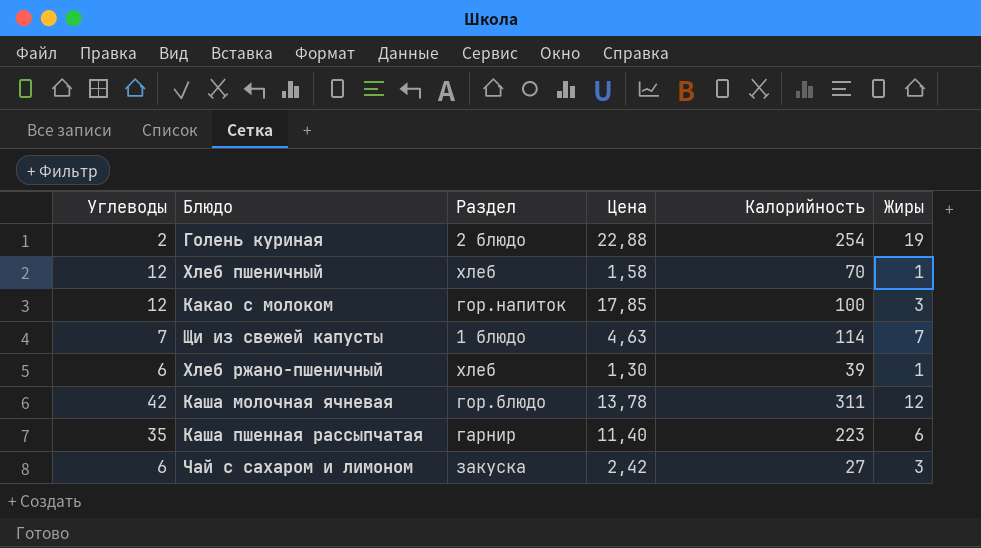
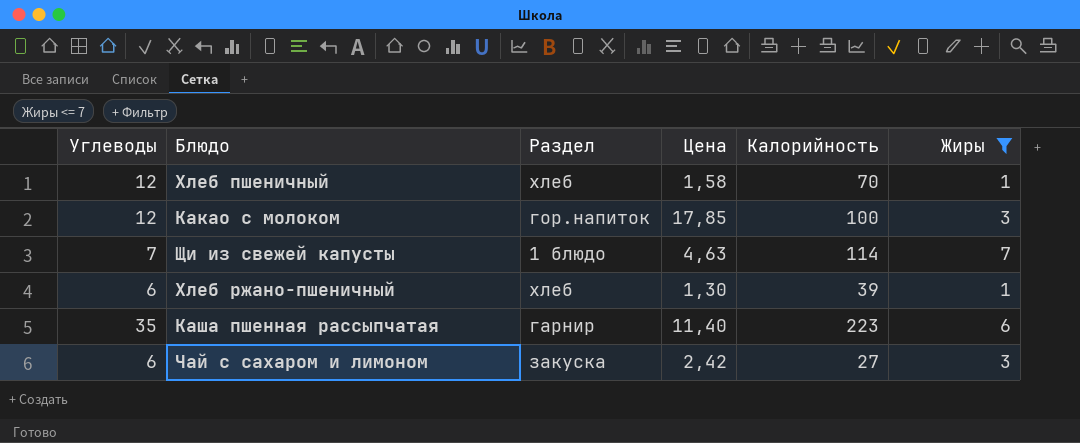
filter: none -> Жиры <= 7

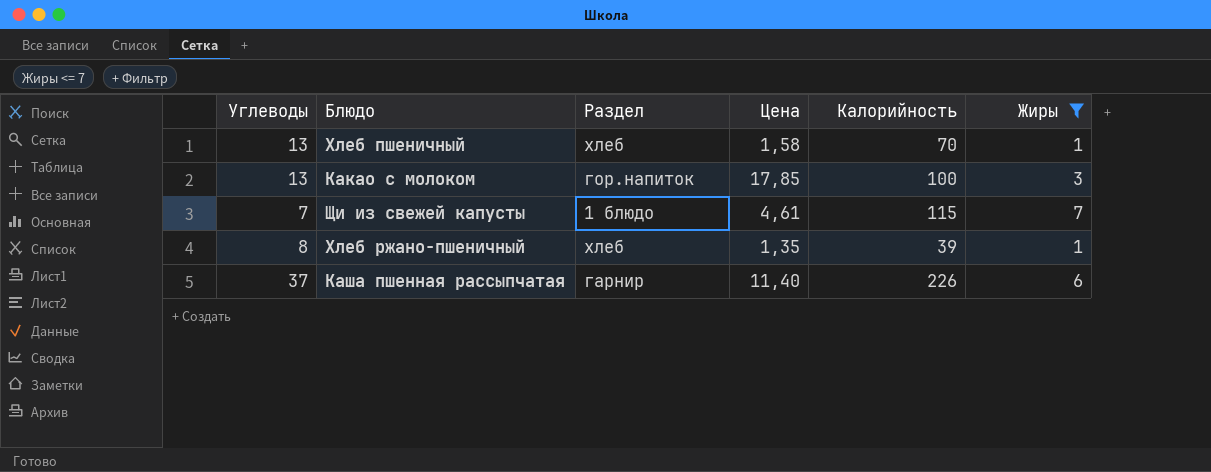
row Чай с сахаром и лимоном: 6 | закуска | 2,42 | 27 | 3 -> none
Хлеб пшеничный | Углеводы: 12 -> 13
Какао с молоком | Углеводы: 12 -> 13
Щи из свежей капусты | Цена: 4,63 -> 4,61
Щи из свежей капусты | Калорийность: 114 -> 115
Хлеб ржано-пшеничный | Углеводы: 6 -> 8
Хлеб ржано-пшеничный | Цена: 1,30 -> 1,35
Каша пшенная рассыпчатая | Углеводы: 35 -> 37
Каша пшенная рассыпчатая | Калорийность: 223 -> 226

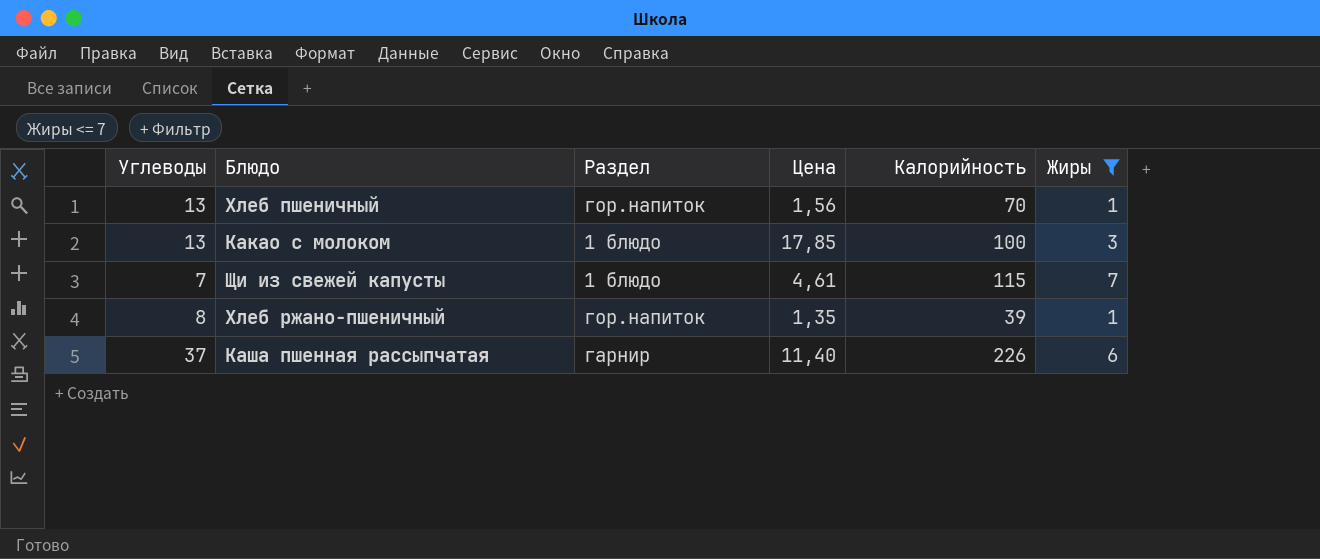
Хлеб пшеничный | Раздел: хлеб -> гор.напиток
Хлеб пшеничный | Цена: 1,58 -> 1,56
Какао с молоком | Раздел: гор.напиток -> 1 блюдо
Хлеб ржано-пшеничный | Раздел: хлеб -> гор.напиток

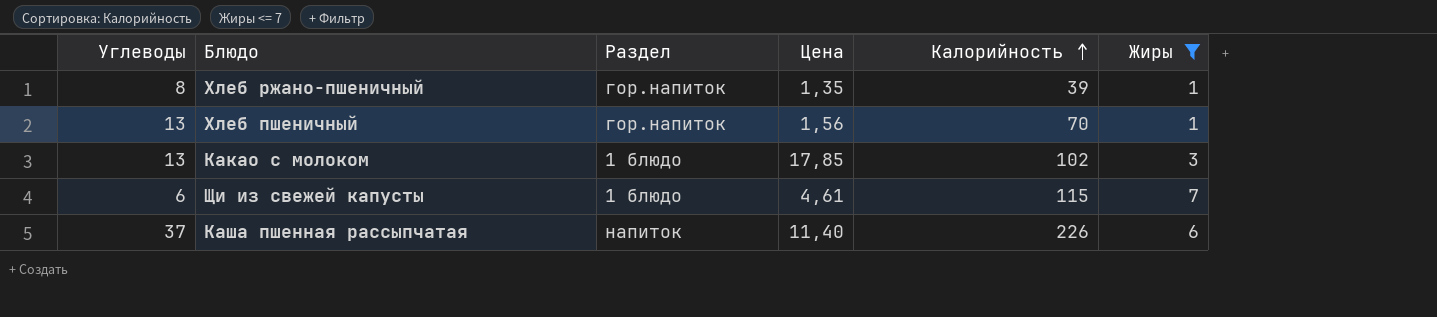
row order: none -> Калорийность ascending
Какао с молоком | Калорийность: 100 -> 102
Щи из свежей капусты | Углеводы: 7 -> 6
Каша пшенная рассыпчатая | Раздел: гарнир -> напиток

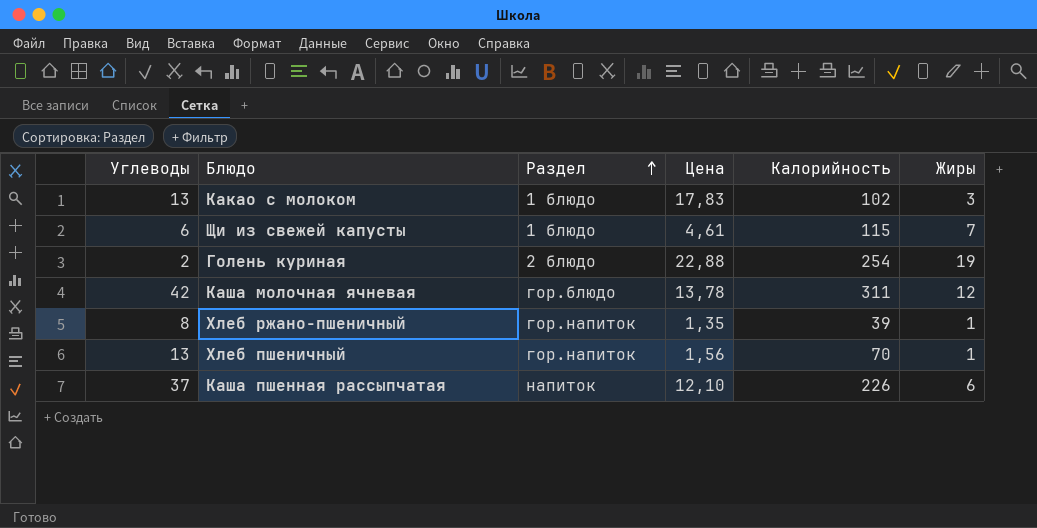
filter: Жиры <= 7 -> none
row order: Калорийность ascending -> Раздел ascending
Какао с молоком | Цена: 17,85 -> 17,83
Каша пшенная рассыпчатая | Цена: 11,40 -> 12,10

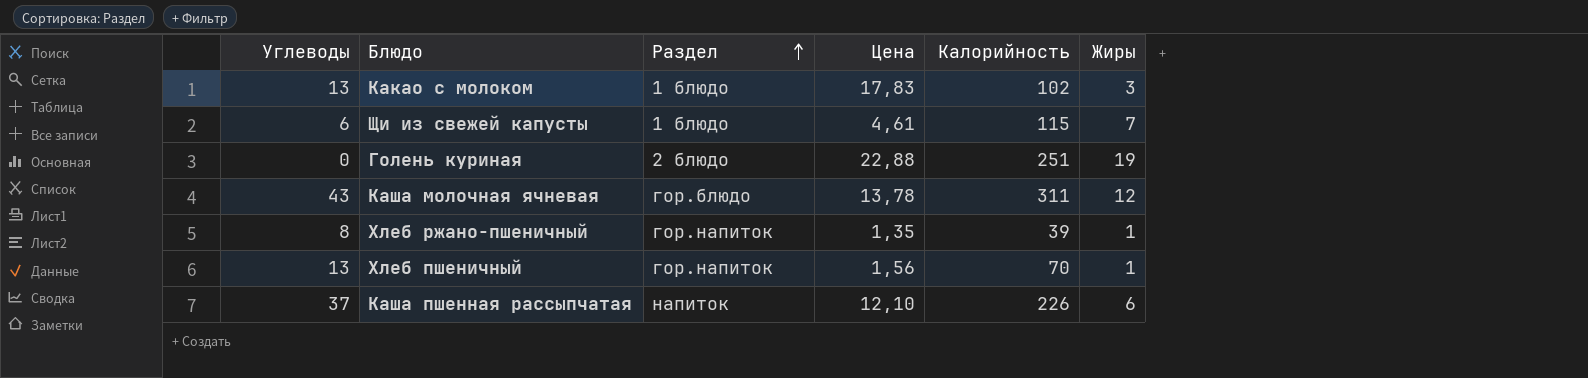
Голень куриная | Углеводы: 2 -> 0
Голень куриная | Калорийность: 254 -> 251
Каша молочная ячневая | Углеводы: 42 -> 43

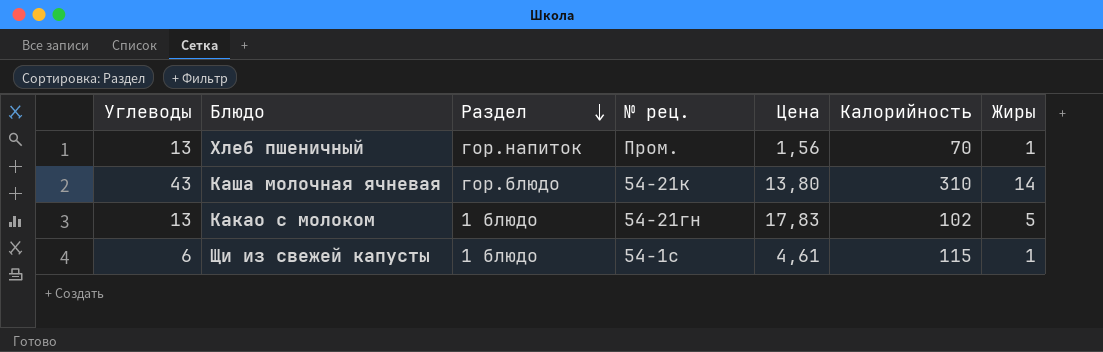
row order: Раздел ascending -> Раздел descending
column № рец. | position: none -> 4
row Голень куриная: 0 | 2 блюдо | 22,88 | 251 | 19 -> none
row Хлеб ржано-пшеничный: 8 | гор.напиток | 1,35 | 39 | 1 -> none
row Каша пшенная рассыпчатая: 37 | напиток | 12,10 | 226 | 6 -> none
Каша молочная ячневая | Цена: 13,78 -> 13,80
Каша молочная ячневая | Калорийность: 311 -> 310
Каша молочная ячневая | Жиры: 12 -> 14
Какао с молоком | Жиры: 3 -> 5
Щи из свежей капусты | Жиры: 7 -> 1

